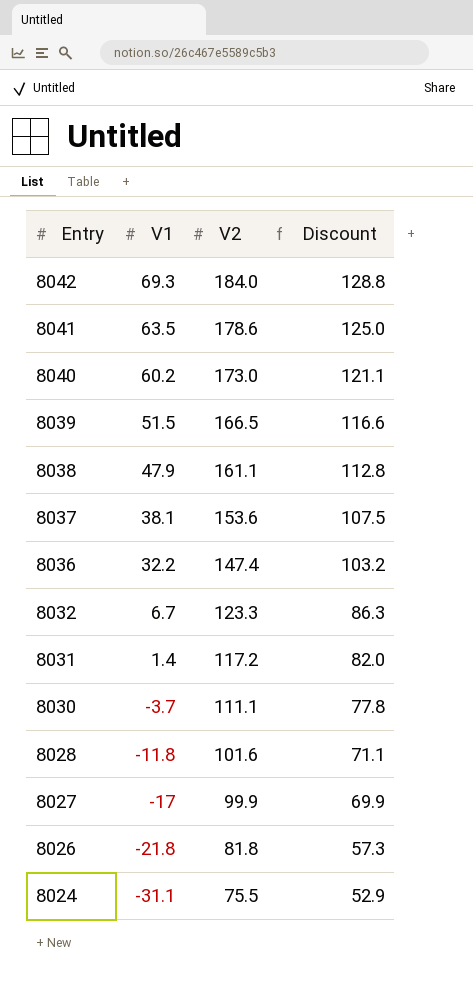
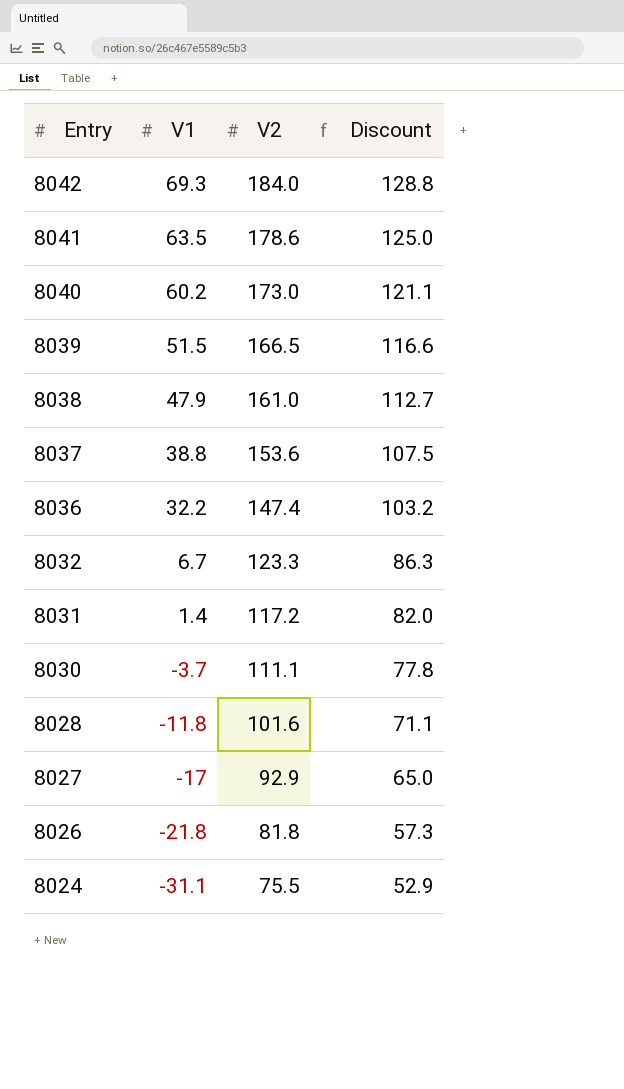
8038 | V2: 161.1 -> 161.0
8038 | Discount: 112.8 -> 112.7
8037 | V1: 38.1 -> 38.8
8027 | V2: 99.9 -> 92.9
8027 | Discount: 69.9 -> 65.0

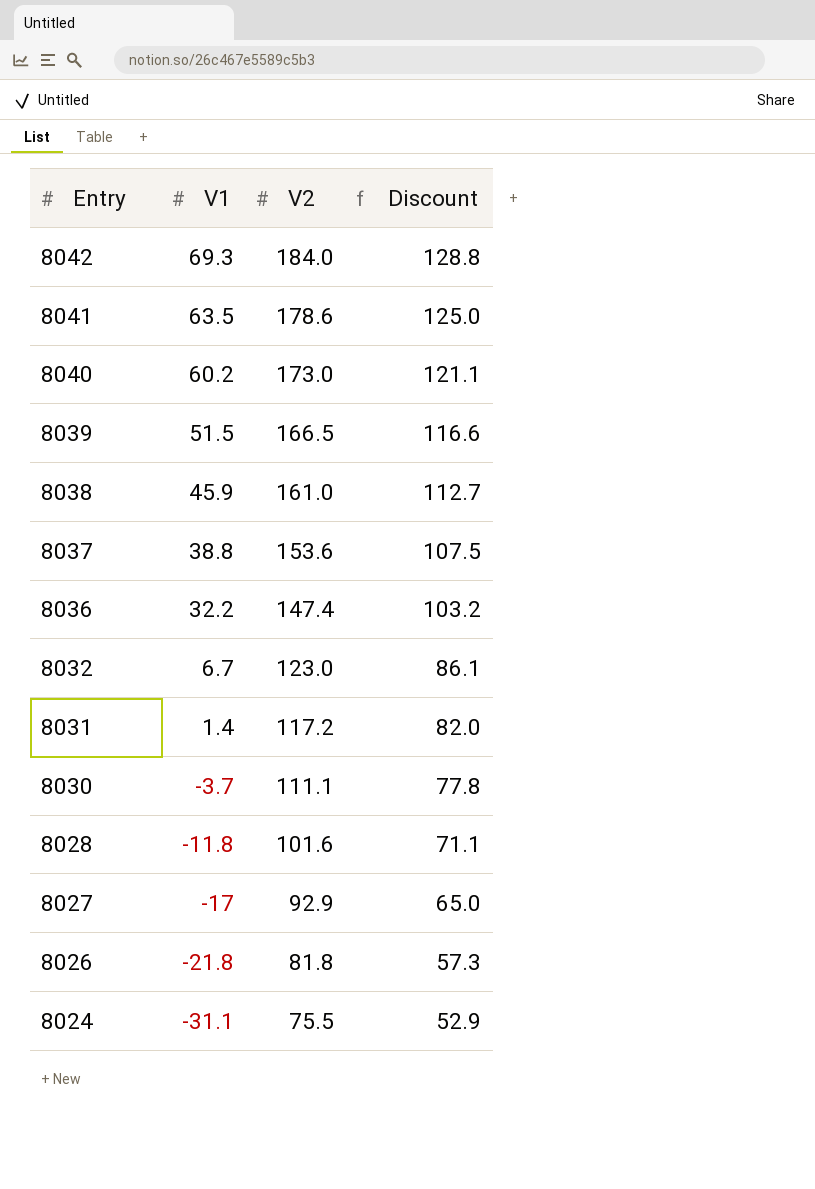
8038 | V1: 47.9 -> 45.9
8032 | V2: 123.3 -> 123.0
8032 | Discount: 86.3 -> 86.1

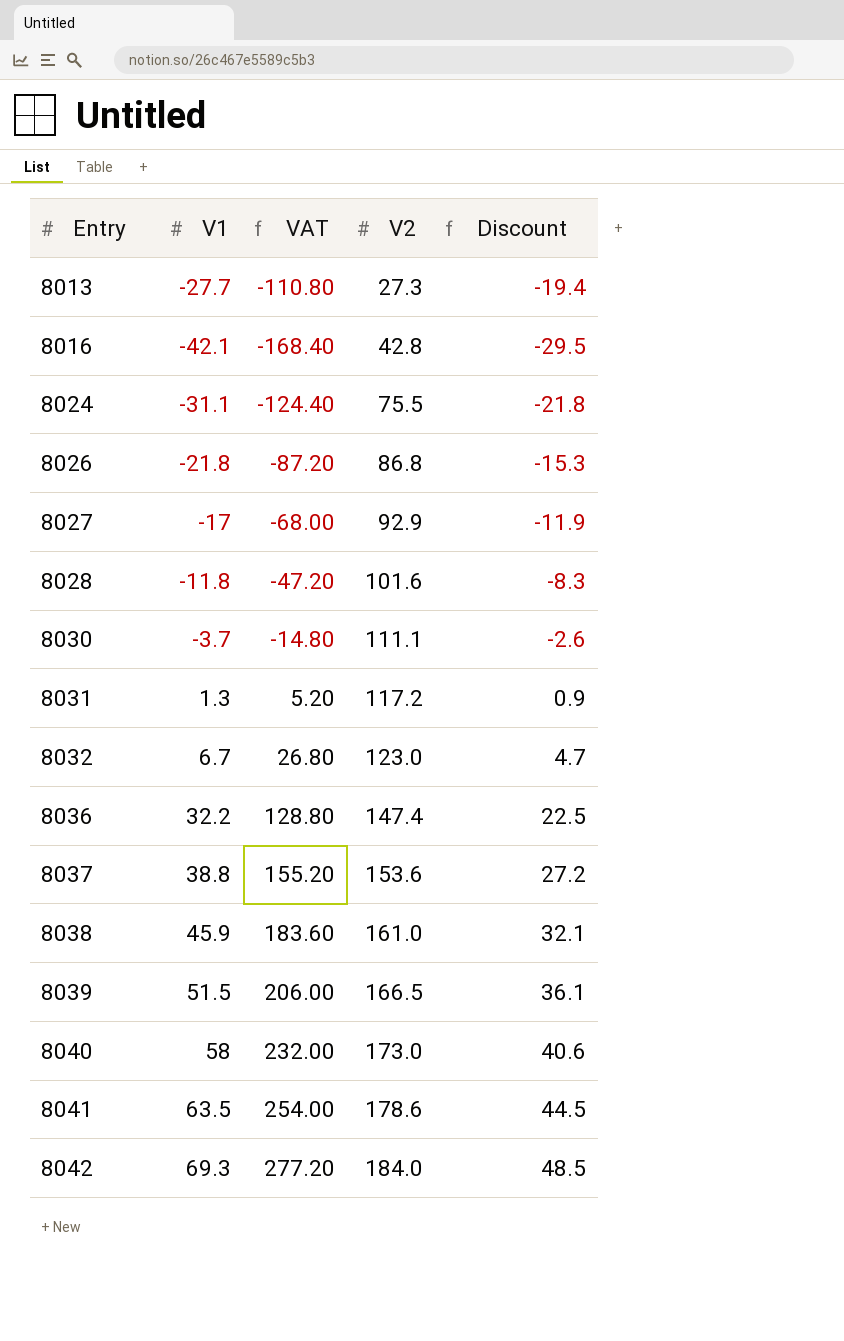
row order: Entry descending -> Entry ascending
column VAT | formula: none -> [V1] * 4
column Discount | formula: [V2] * 0.7 -> [V1] * 0.7
row 8013: none -> -27.7 | -110.80 | 27.3 | -19.4
row 8016: none -> -42.1 | -168.40 | 42.8 | -29.5
8026 | V2: 81.8 -> 86.8
8031 | V1: 1.4 -> 1.3
8040 | V1: 60.2 -> 58

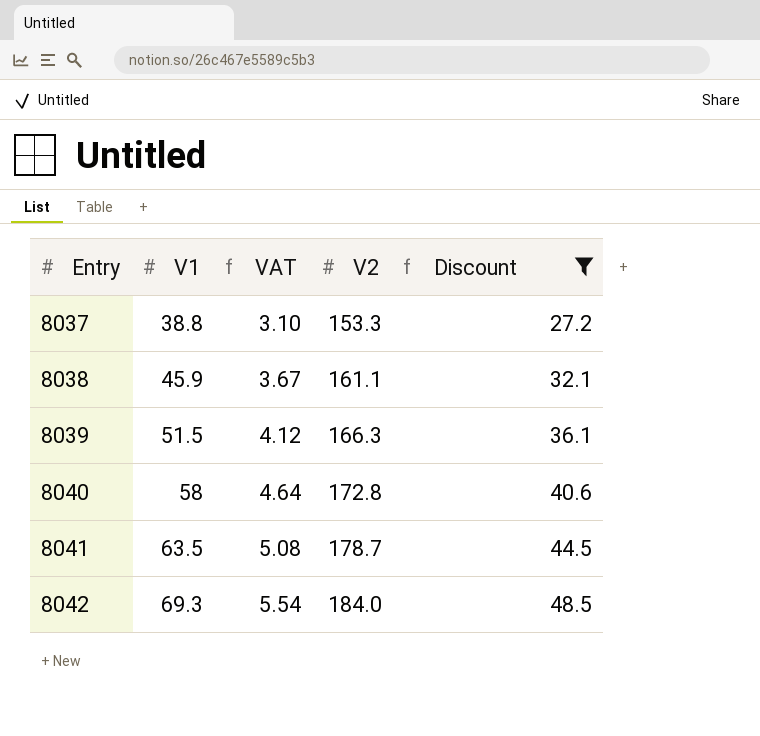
filter: none -> Discount >= 27.2
column VAT | formula: [V1] * 4 -> [V1] * 0.08
8037 | V2: 153.6 -> 153.3
8038 | V2: 161.0 -> 161.1
8039 | V2: 166.5 -> 166.3
8040 | V2: 173.0 -> 172.8
8041 | V2: 178.6 -> 178.7

